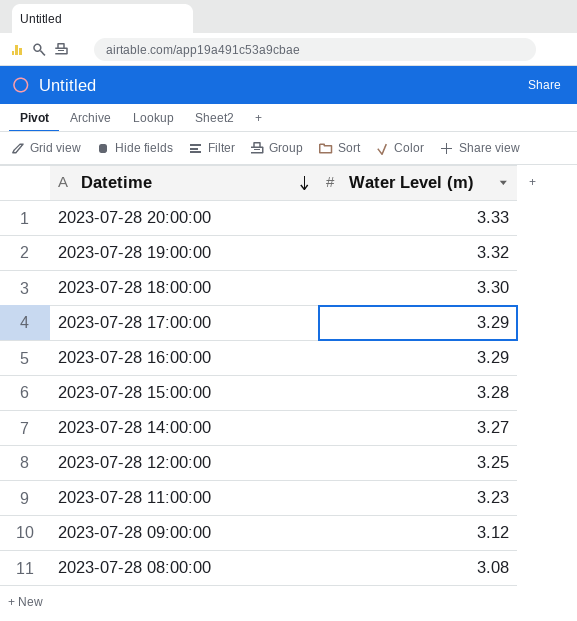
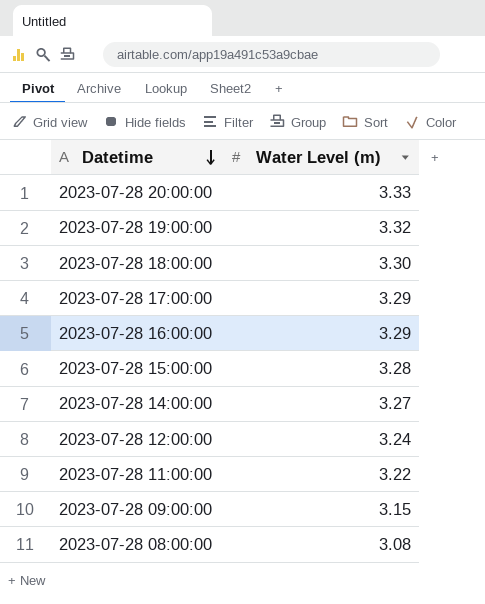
2023-07-28 12:00:00 | Water Level (m): 3.25 -> 3.24
2023-07-28 11:00:00 | Water Level (m): 3.23 -> 3.22
2023-07-28 09:00:00 | Water Level (m): 3.12 -> 3.15

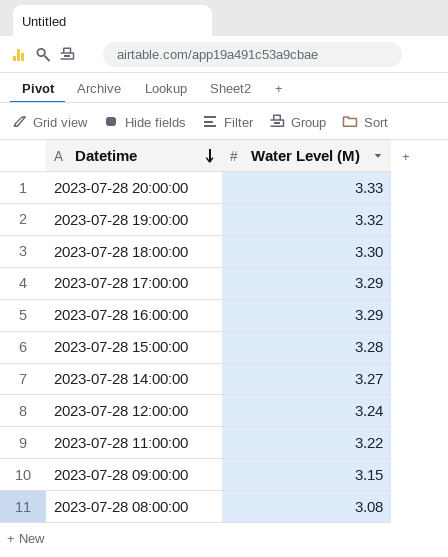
column name: Water Level (m) -> Water Level (M)

